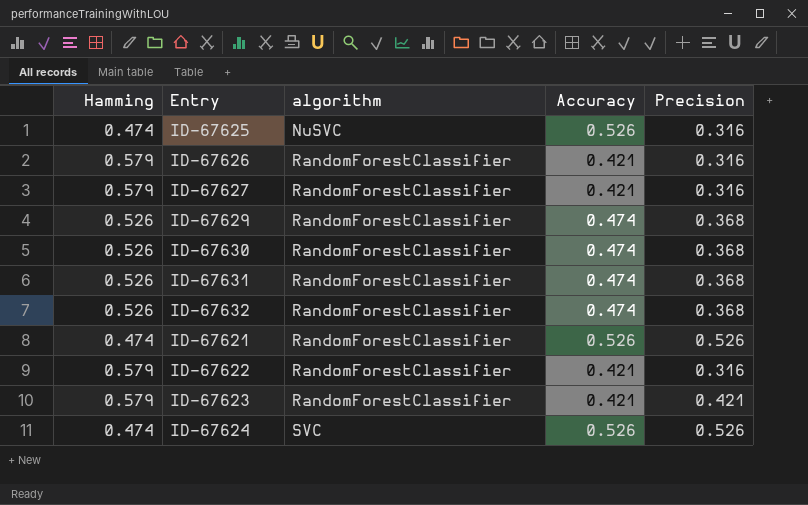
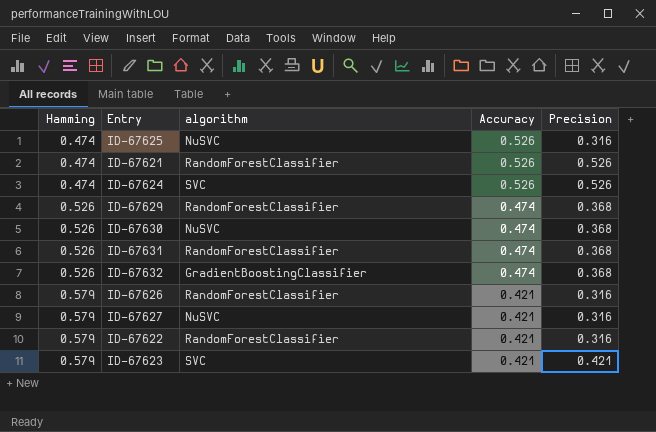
row order: algorithm ascending -> Hamming ascending
ID-67630 | algorithm: RandomForestClassifier -> NuSVC
ID-67632 | algorithm: RandomForestClassifier -> GradientBoostingClassifier
ID-67627 | algorithm: RandomForestClassifier -> NuSVC
ID-67623 | algorithm: RandomForestClassifier -> SVC

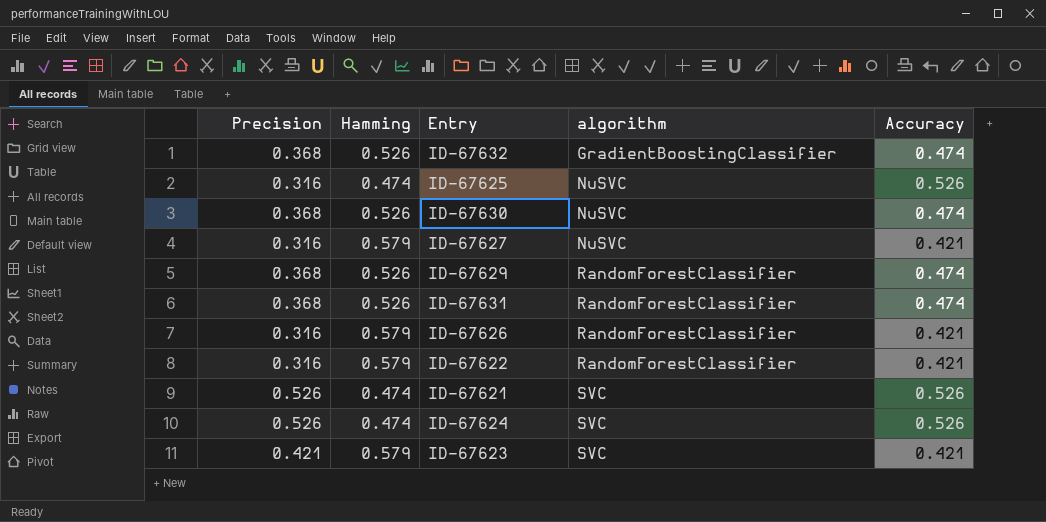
row order: Hamming ascending -> algorithm ascending
column Precision | position: 5 -> 1
ID-67621 | algorithm: RandomForestClassifier -> SVC

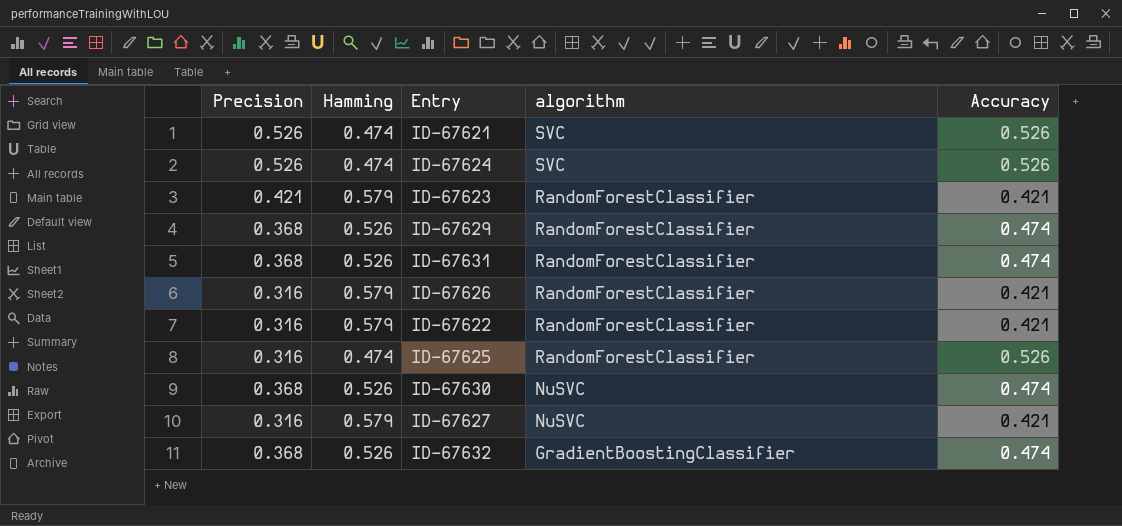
row order: algorithm ascending -> algorithm descending
ID-67623 | algorithm: SVC -> RandomForestClassifier
ID-67625 | algorithm: NuSVC -> RandomForestClassifier

